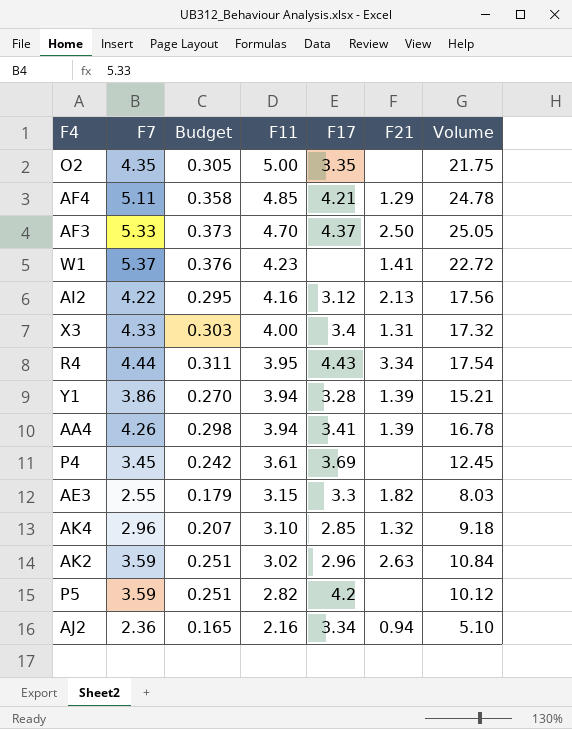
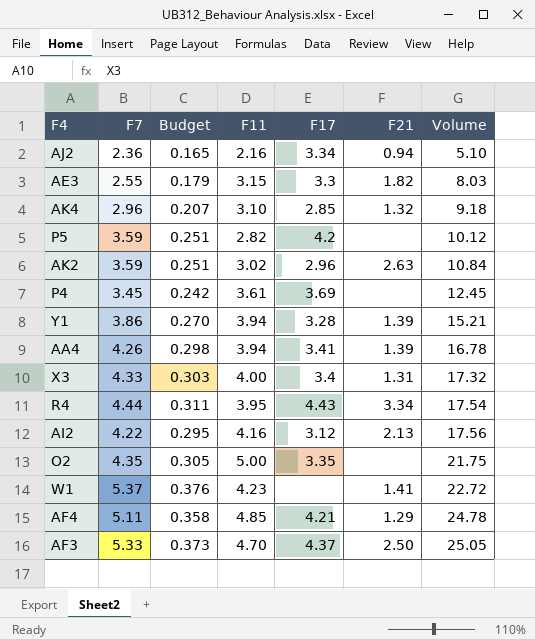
row order: F11 descending -> Volume ascending

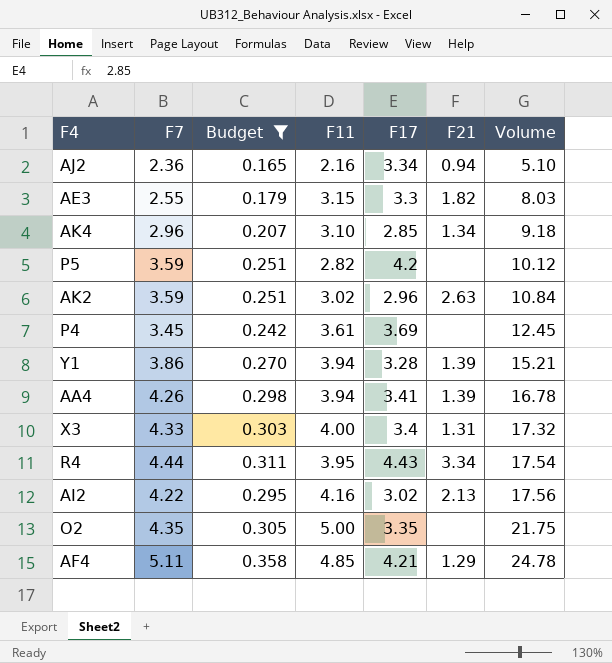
filter: none -> Budget <= 0.358
AK4 | F21: 1.32 -> 1.34
AI2 | F17: 3.12 -> 3.02

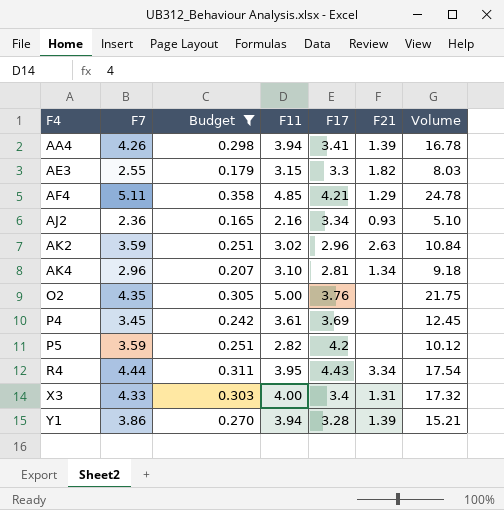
row order: Volume ascending -> F4 ascending
row AI2: 4.22 | 0.295 | 4.16 | 3.02 | 2.13 | 17.56 -> none
AJ2 | F21: 0.94 -> 0.93
AK4 | F17: 2.85 -> 2.81
O2 | F17: 3.35 -> 3.76

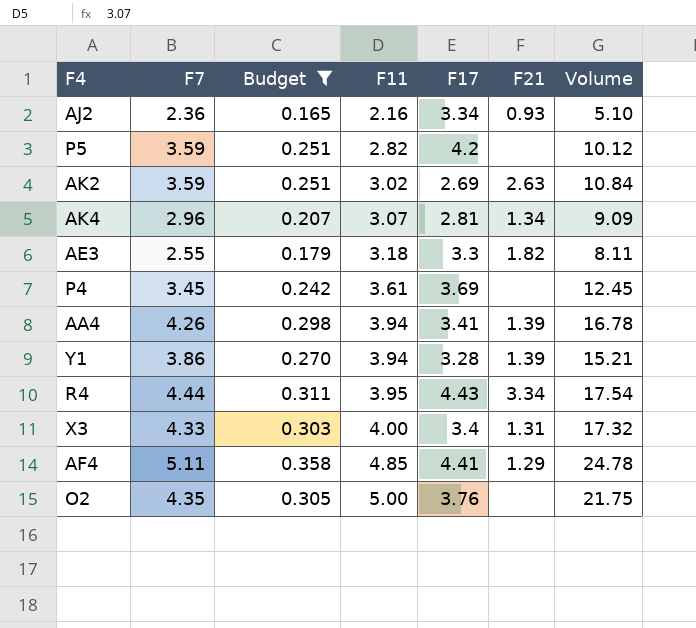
row order: F4 ascending -> F11 ascending
AK2 | F17: 2.96 -> 2.69
AK4 | F11: 3.10 -> 3.07
AK4 | Volume: 9.18 -> 9.09
AE3 | F11: 3.15 -> 3.18
AE3 | Volume: 8.03 -> 8.11
AF4 | F17: 4.21 -> 4.41

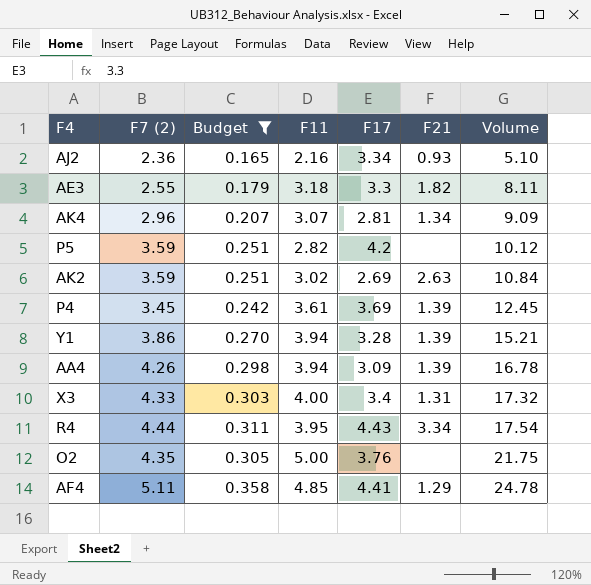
row order: F11 ascending -> Volume ascending
column name: F7 -> F7 (2)
P4 | F21: none -> 1.39
AA4 | F17: 3.41 -> 3.09

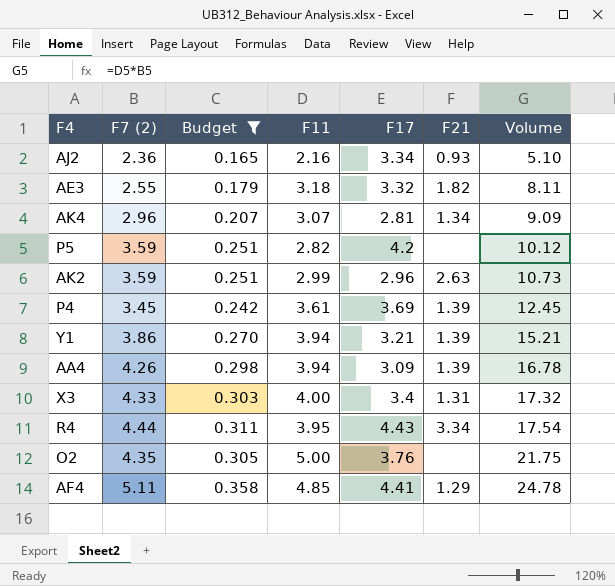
AE3 | F17: 3.3 -> 3.32
AK2 | F11: 3.02 -> 2.99
AK2 | F17: 2.69 -> 2.96
AK2 | Volume: 10.84 -> 10.73
Y1 | F17: 3.28 -> 3.21

